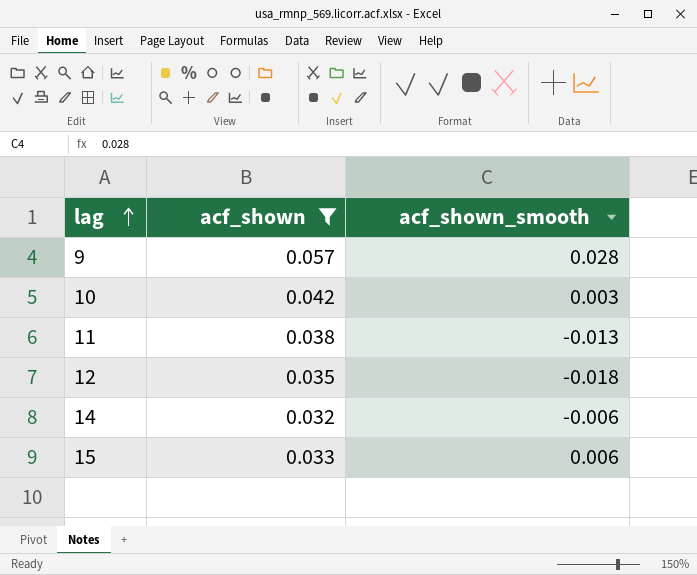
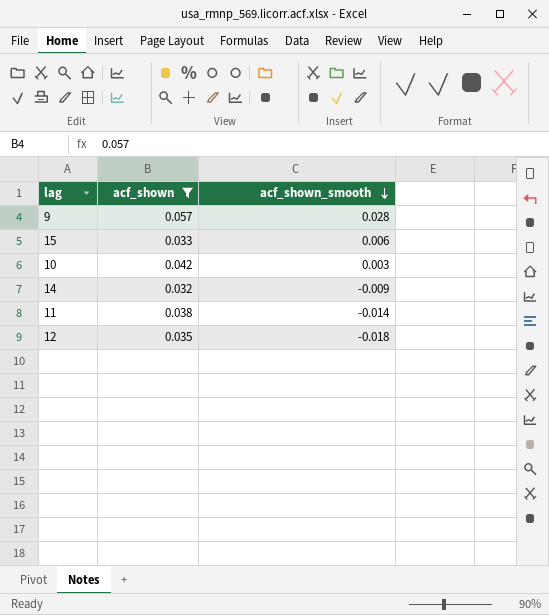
row order: lag ascending -> acf_shown_smooth descending
14 | acf_shown_smooth: -0.006 -> -0.009
11 | acf_shown_smooth: -0.013 -> -0.014

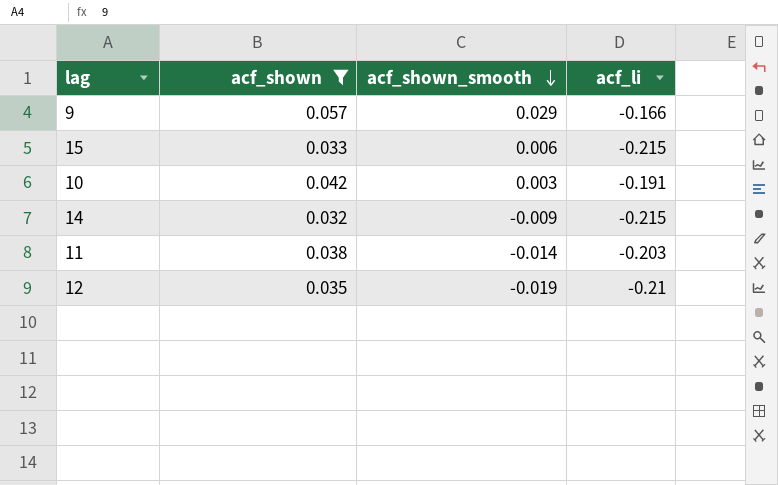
column acf_li | position: none -> 4
9 | acf_shown_smooth: 0.028 -> 0.029
12 | acf_shown_smooth: -0.018 -> -0.019

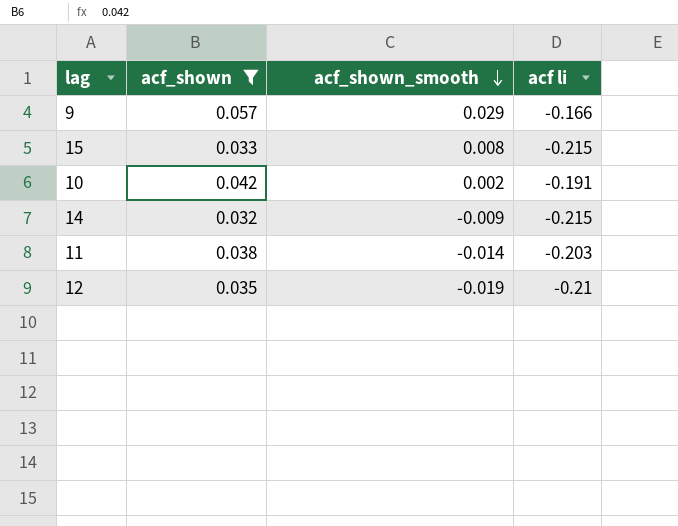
column name: acf_li -> acf li
15 | acf_shown_smooth: 0.006 -> 0.008
10 | acf_shown_smooth: 0.003 -> 0.002

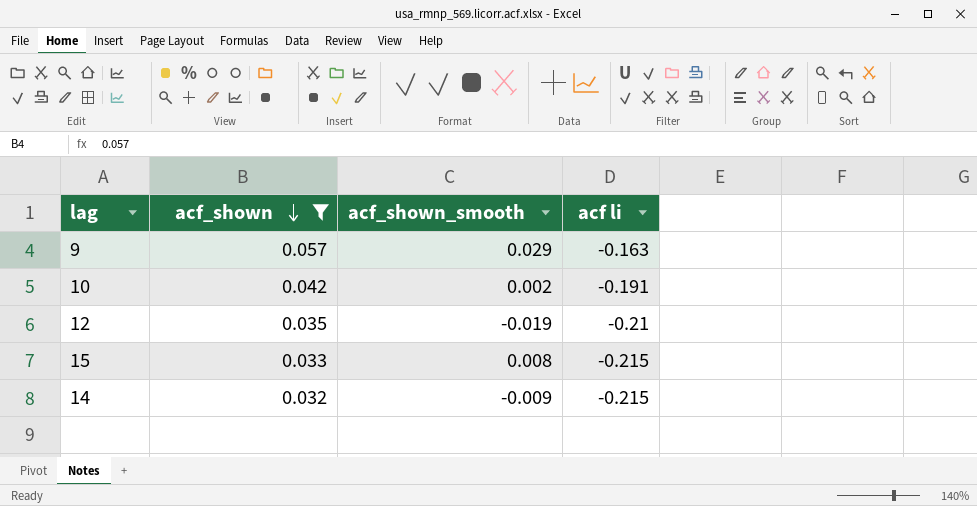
row order: acf_shown_smooth descending -> acf_shown descending
row 11: 0.038 | -0.014 | -0.203 -> none
9 | acf li: -0.166 -> -0.163

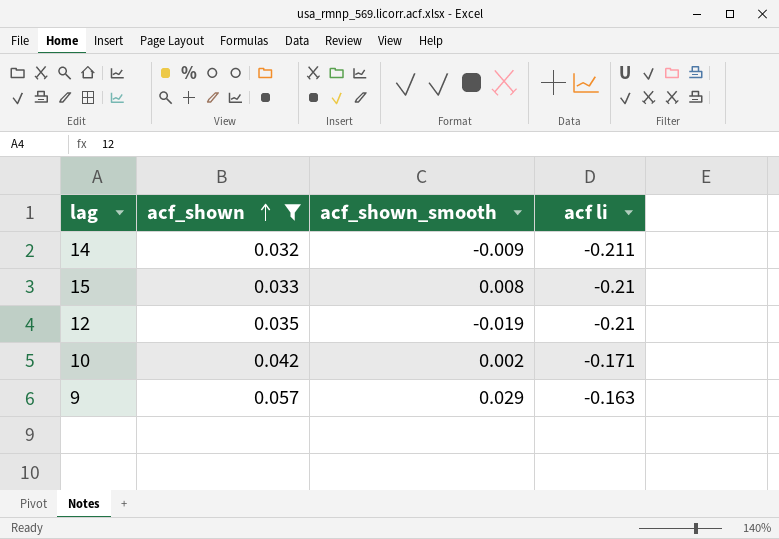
row order: acf_shown descending -> acf_shown ascending
14 | acf li: -0.215 -> -0.211
15 | acf li: -0.215 -> -0.21
10 | acf li: -0.191 -> -0.171

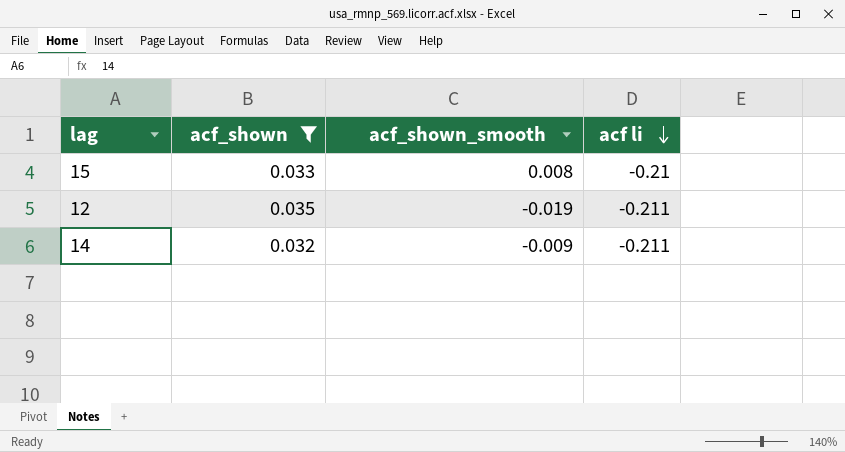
row order: acf_shown ascending -> acf li descending
row 10: 0.042 | 0.002 | -0.171 -> none
row 9: 0.057 | 0.029 | -0.163 -> none
12 | acf li: -0.21 -> -0.211

